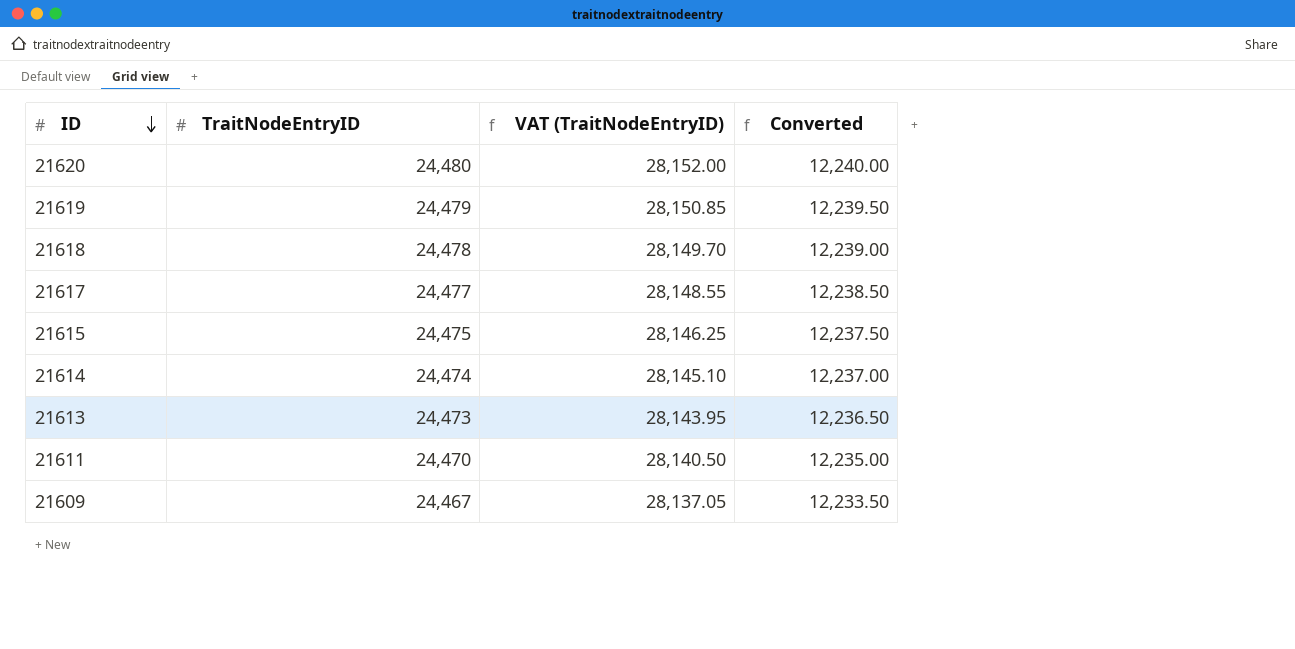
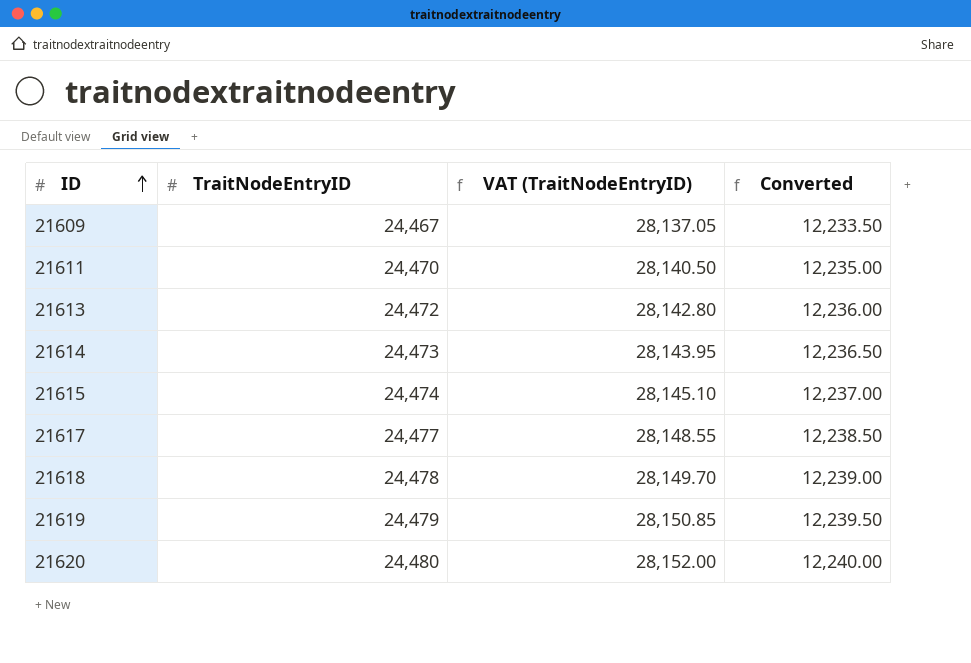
row order: ID descending -> ID ascending
21613 | TraitNodeEntryID: 24,473 -> 24,472
21613 | VAT (TraitNodeEntryID): 28,143.95 -> 28,142.80
21613 | Converted: 12,236.50 -> 12,236.00
21614 | TraitNodeEntryID: 24,474 -> 24,473
21614 | VAT (TraitNodeEntryID): 28,145.10 -> 28,143.95
21614 | Converted: 12,237.00 -> 12,236.50
21615 | TraitNodeEntryID: 24,475 -> 24,474
21615 | VAT (TraitNodeEntryID): 28,146.25 -> 28,145.10
21615 | Converted: 12,237.50 -> 12,237.00

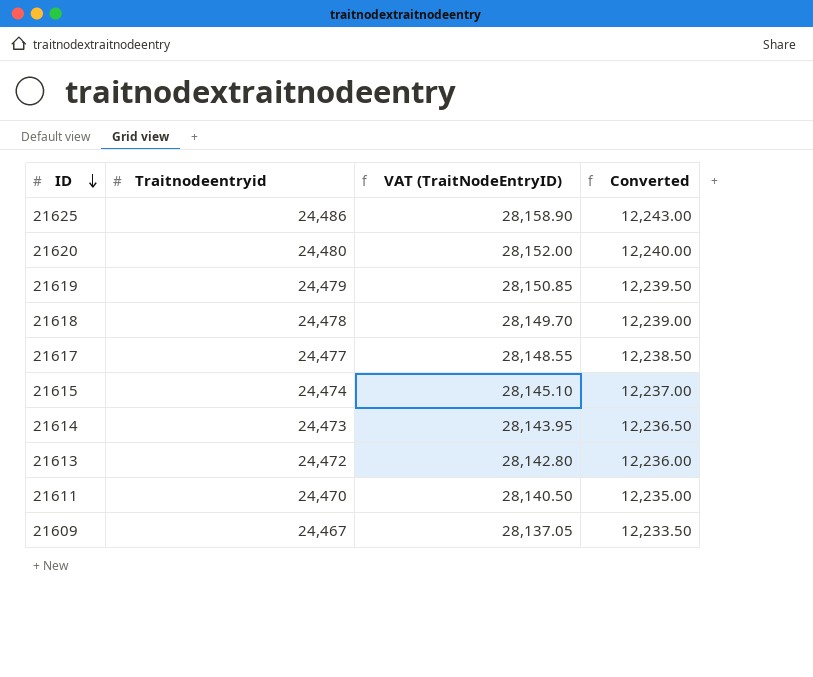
row order: ID ascending -> ID descending
column name: TraitNodeEntryID -> Traitnodeentryid
row 21625: none -> 24,486 | 28,158.90 | 12,243.00

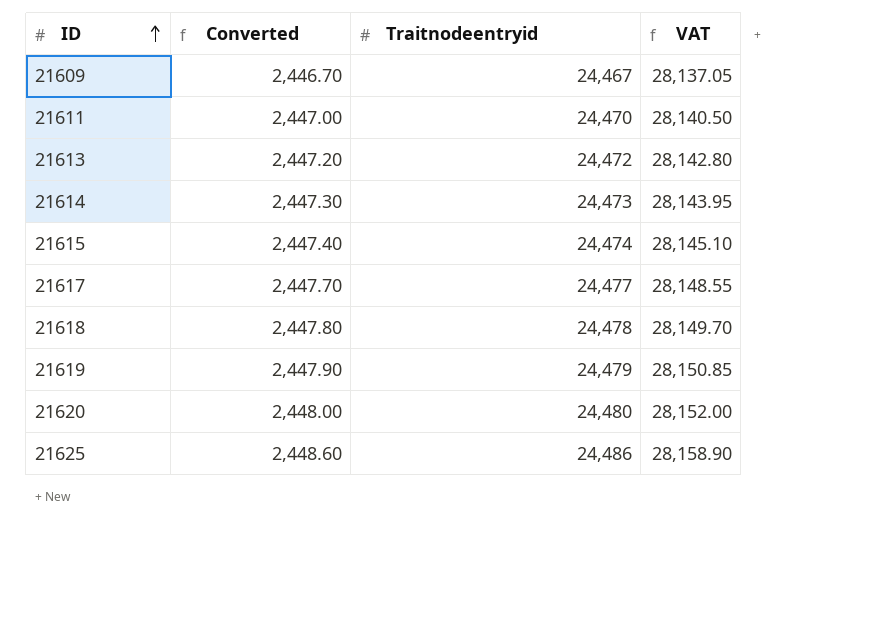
row order: ID descending -> ID ascending
column Converted | formula: [Traitnodeentryid] * 0.5 -> [Traitnodeentryid] * 0.1
column Converted | position: 4 -> 2
column name: VAT (TraitNodeEntryID) -> VAT

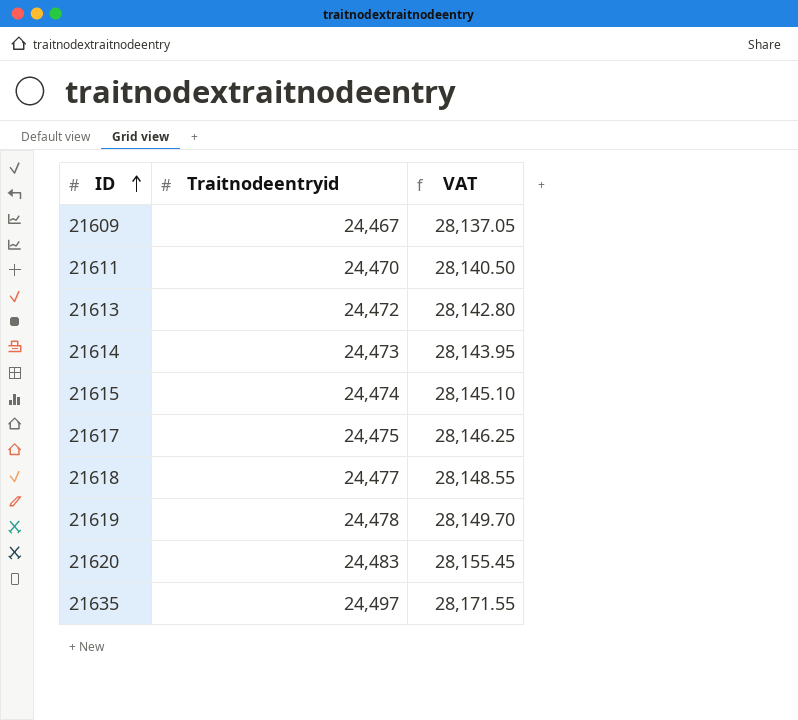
column Converted | formula: [Traitnodeentryid] * 0.1 -> none
row 21625: 2,448.60 | 24,486 | 28,158.90 -> none
21617 | Traitnodeentryid: 24,477 -> 24,475
21617 | VAT: 28,148.55 -> 28,146.25
21618 | Traitnodeentryid: 24,478 -> 24,477
21618 | VAT: 28,149.70 -> 28,148.55
21619 | Traitnodeentryid: 24,479 -> 24,478
21619 | VAT: 28,150.85 -> 28,149.70
21620 | Traitnodeentryid: 24,480 -> 24,483
21620 | VAT: 28,152.00 -> 28,155.45
row 21635: none -> 24,497 | 28,171.55

